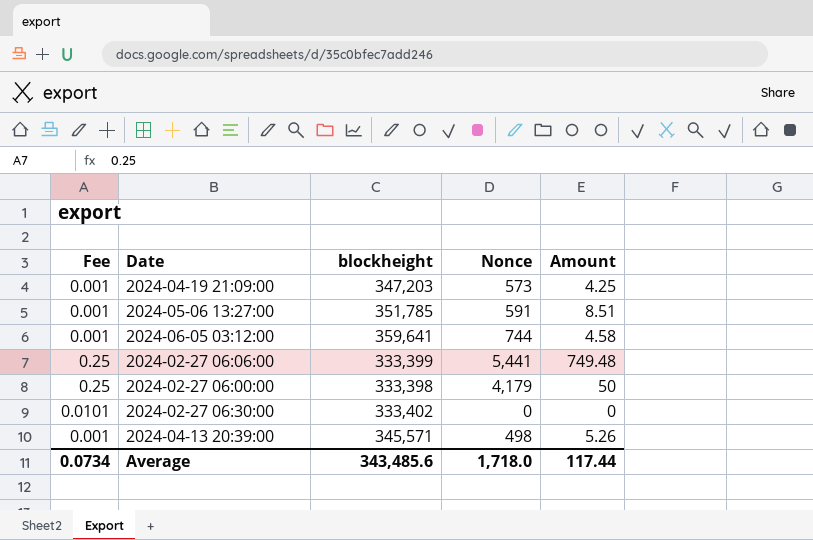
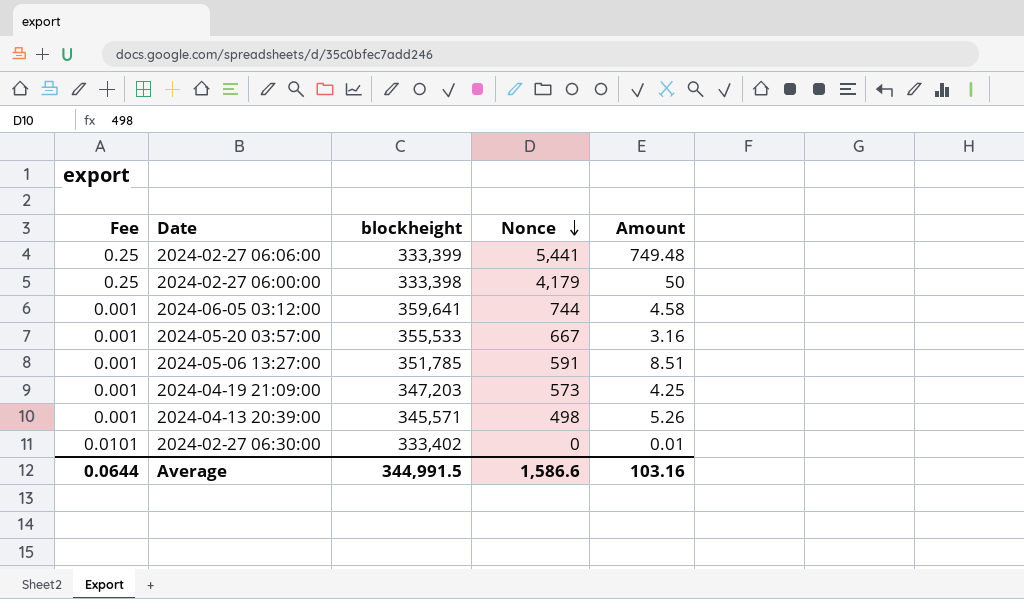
row order: none -> Nonce descending
row 2024-05-20 03:57:00: none -> 0.001 | 355,533 | 667 | 3.16
2024-02-27 06:30:00 | Amount: 0 -> 0.01
Average | Fee: 0.0734 -> 0.0644
Average | blockheight: 343,485.6 -> 344,991.5
Average | Nonce: 1,718.0 -> 1,586.6
Average | Amount: 117.44 -> 103.16

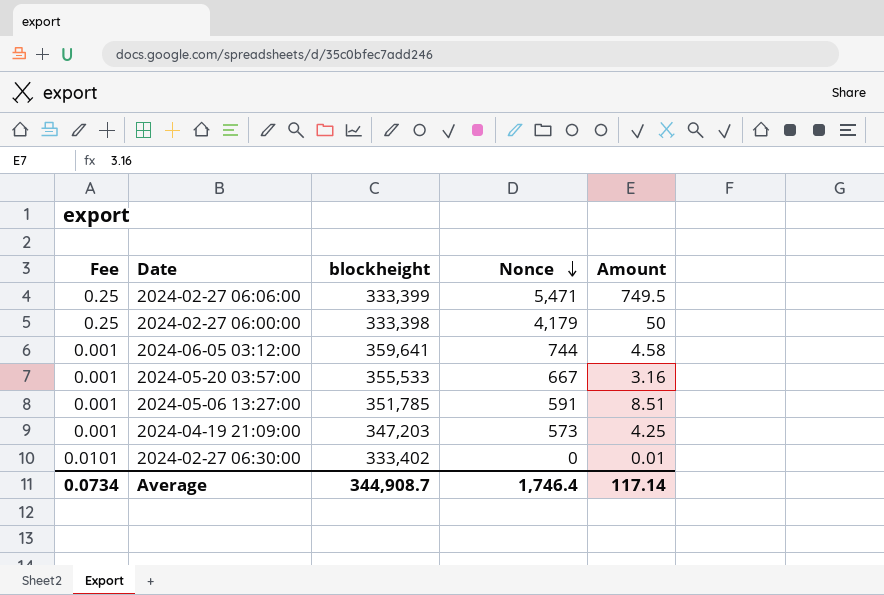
row 2024-04-13 20:39:00: 0.001 | 345,571 | 498 | 5.26 -> none
2024-02-27 06:06:00 | Nonce: 5,441 -> 5,471
2024-02-27 06:06:00 | Amount: 749.48 -> 749.5
Average | Fee: 0.0644 -> 0.0734
Average | blockheight: 344,991.5 -> 344,908.7
Average | Nonce: 1,586.6 -> 1,746.4
Average | Amount: 103.16 -> 117.14

